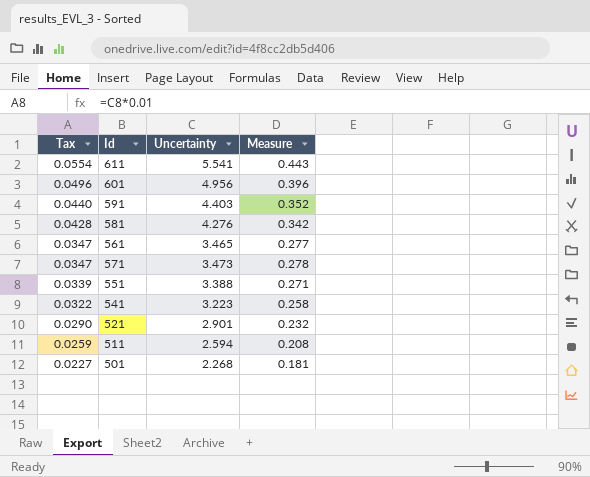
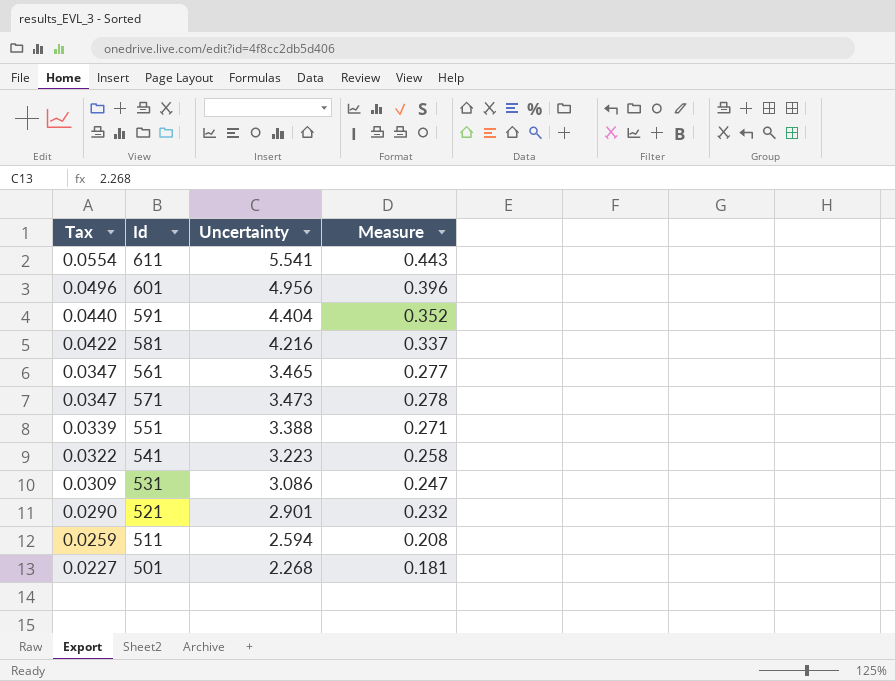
591 | Uncertainty: 4.403 -> 4.404
581 | Tax: 0.0428 -> 0.0422
581 | Uncertainty: 4.276 -> 4.216
581 | Measure: 0.342 -> 0.337
row 531: none -> 0.0309 | 3.086 | 0.247

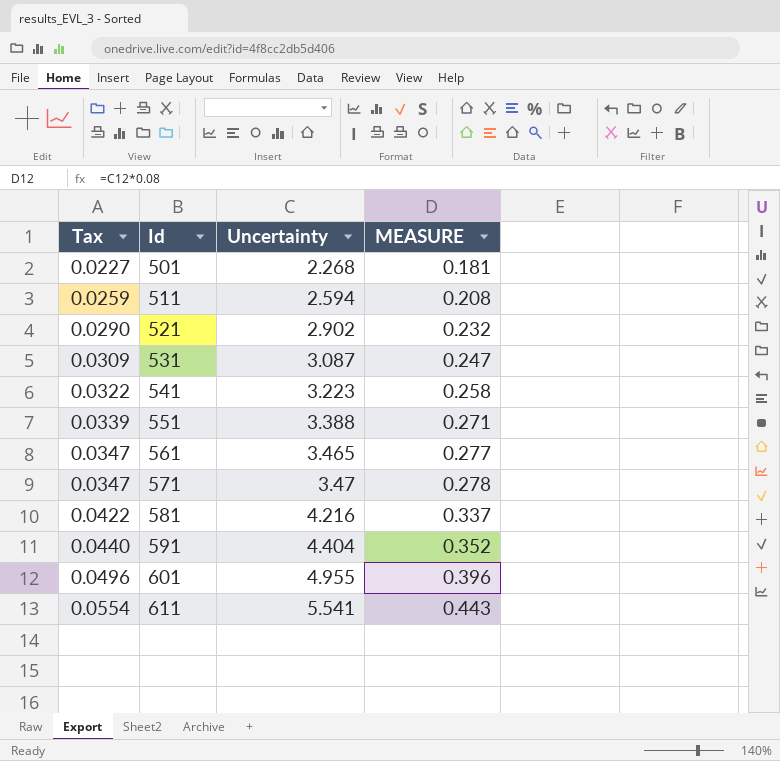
row order: Tax descending -> Tax ascending
column name: Measure -> MEASURE
521 | Uncertainty: 2.901 -> 2.902
531 | Uncertainty: 3.086 -> 3.087
571 | Uncertainty: 3.473 -> 3.47
601 | Uncertainty: 4.956 -> 4.955

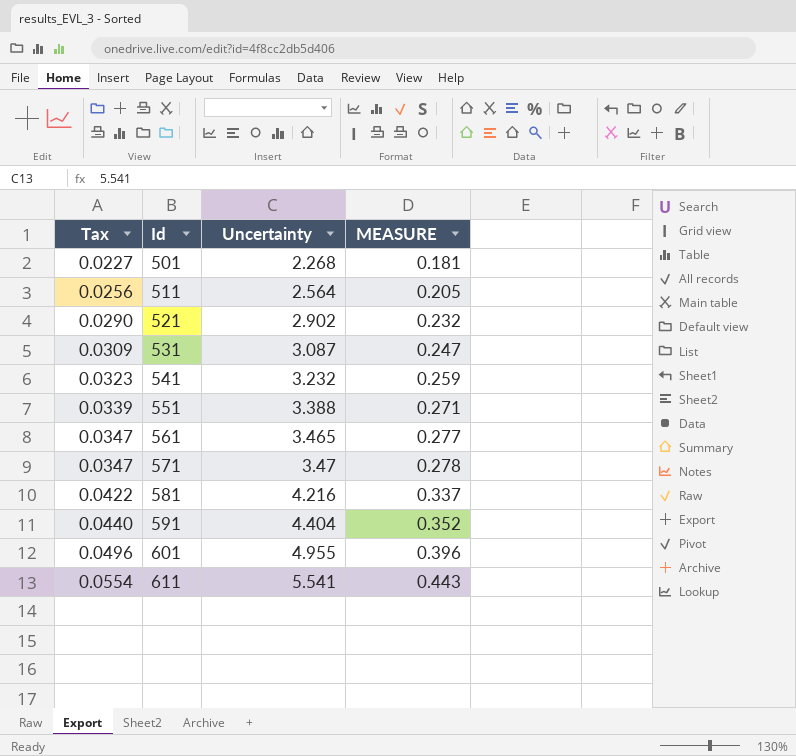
511 | Tax: 0.0259 -> 0.0256
511 | Uncertainty: 2.594 -> 2.564
511 | MEASURE: 0.208 -> 0.205
541 | Tax: 0.0322 -> 0.0323
541 | Uncertainty: 3.223 -> 3.232
541 | MEASURE: 0.258 -> 0.259

